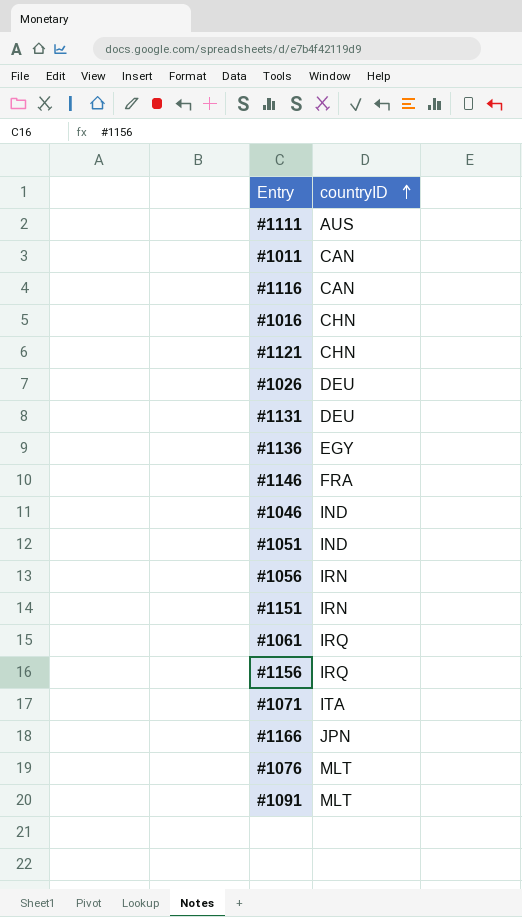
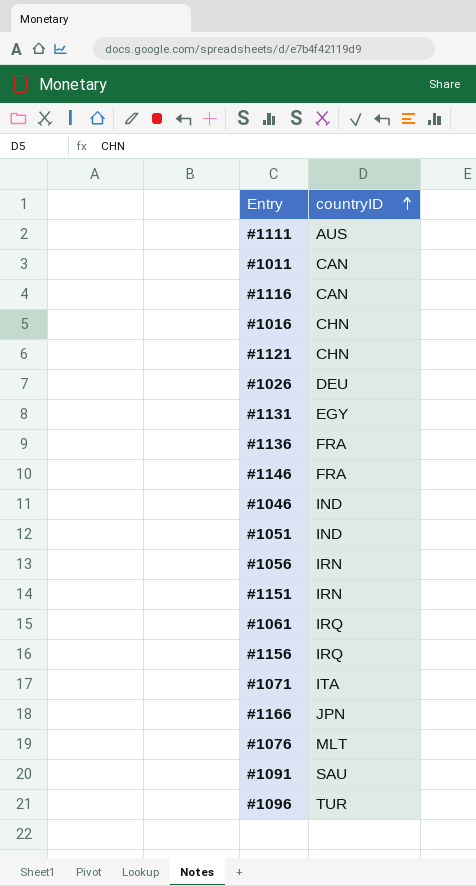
#1131 | countryID: DEU -> EGY
#1136 | countryID: EGY -> FRA
#1091 | countryID: MLT -> SAU
row #1096: none -> TUR

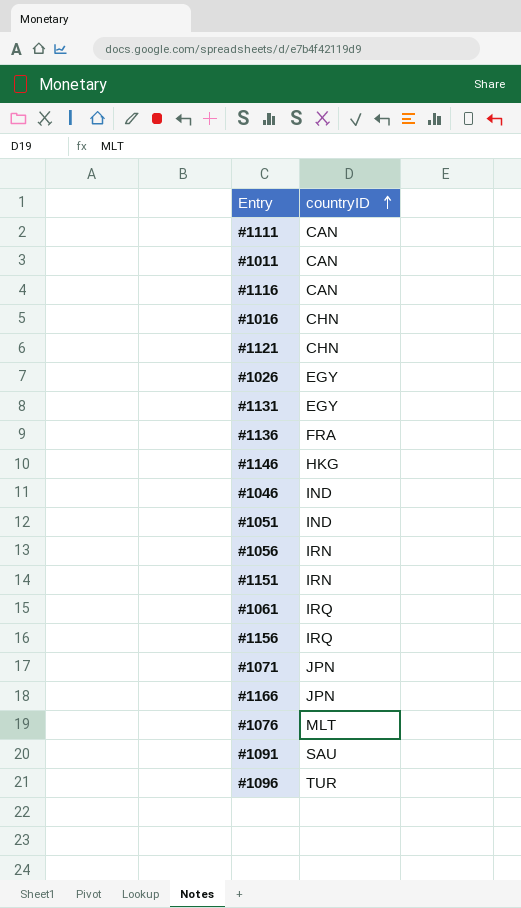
#1111 | countryID: AUS -> CAN
#1026 | countryID: DEU -> EGY
#1146 | countryID: FRA -> HKG
#1071 | countryID: ITA -> JPN

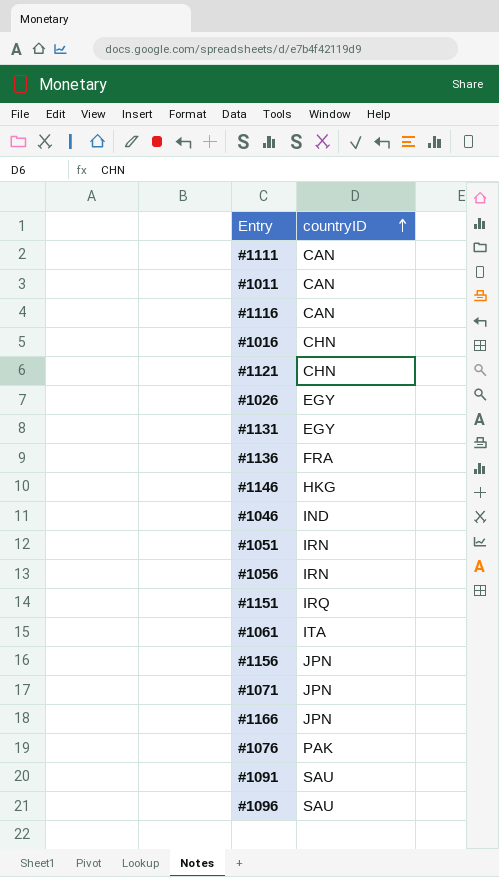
#1051 | countryID: IND -> IRN
#1151 | countryID: IRN -> IRQ
#1061 | countryID: IRQ -> ITA
#1156 | countryID: IRQ -> JPN
#1076 | countryID: MLT -> PAK
#1096 | countryID: TUR -> SAU

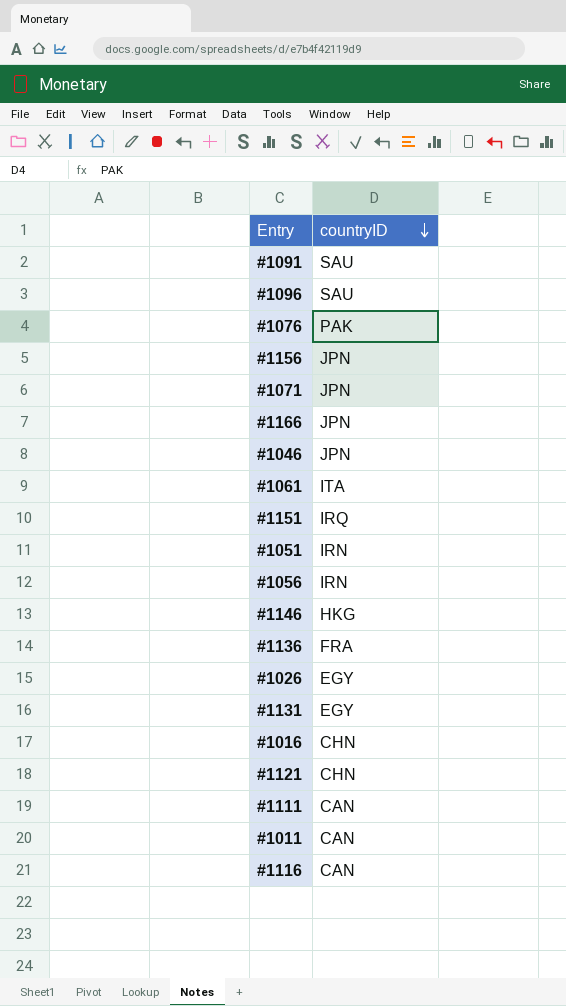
row order: countryID ascending -> countryID descending
#1046 | countryID: IND -> JPN

